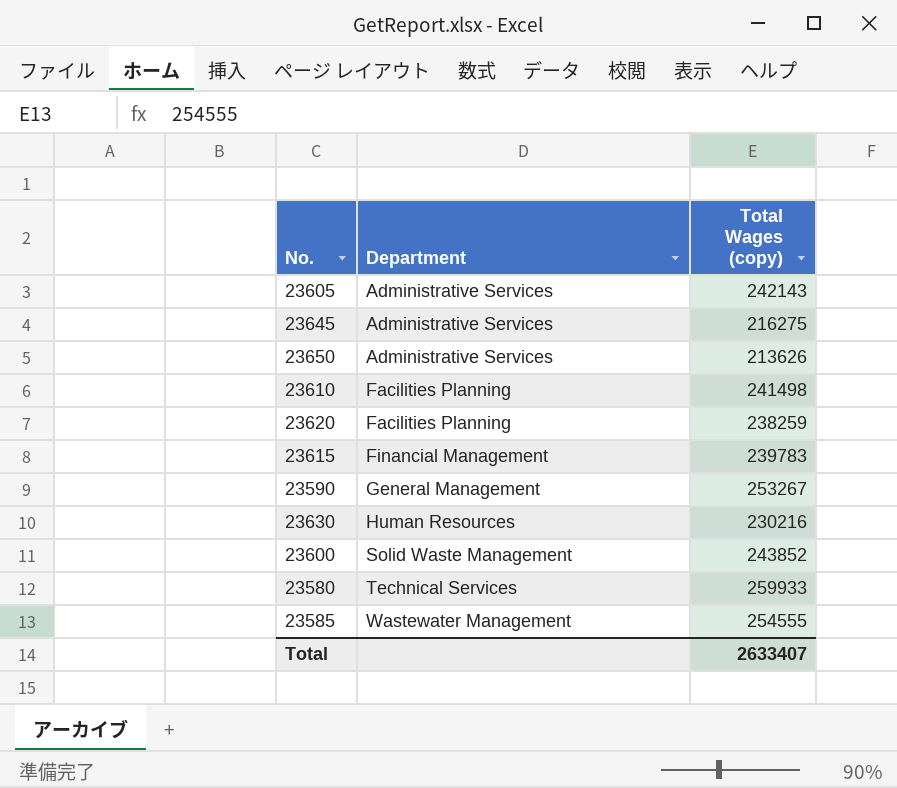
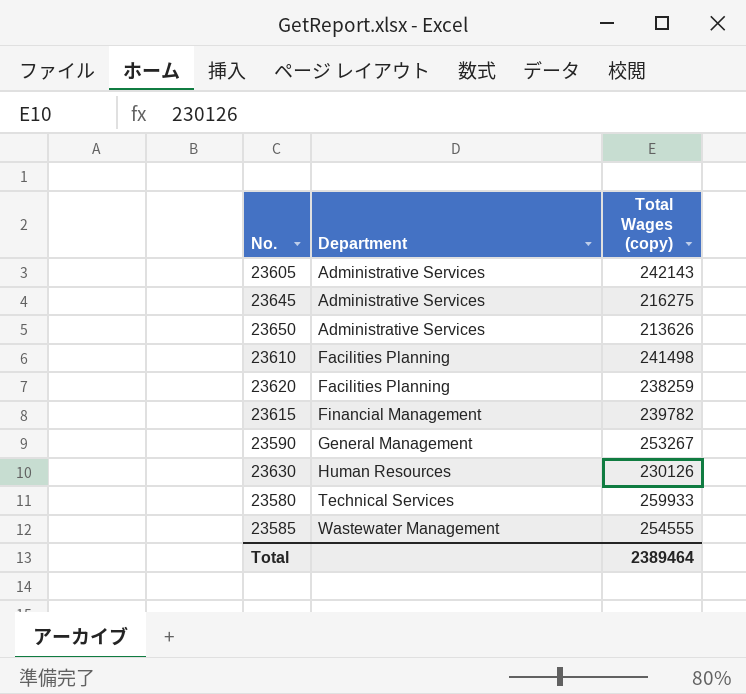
row 23600: Solid Waste Management | 243852 -> none
23615 | Total Wages (copy): 239783 -> 239782
23630 | Total Wages (copy): 230216 -> 230126
Total | Total Wages (copy): 2633407 -> 2389464

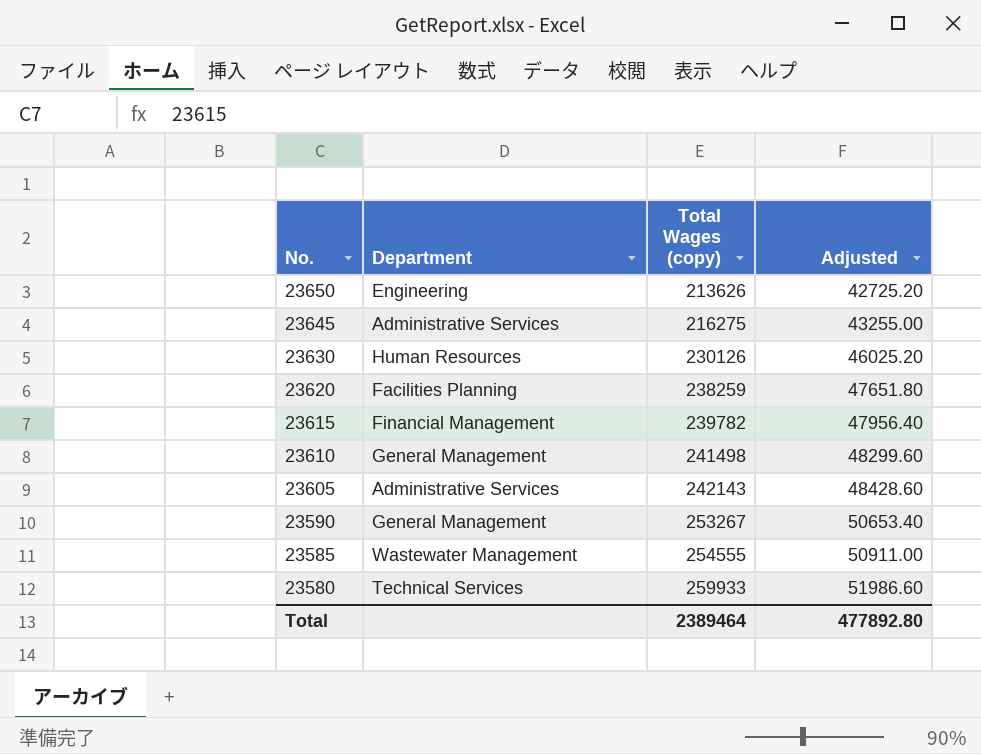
row order: Department ascending -> No. descending
column Adjusted | formula: none -> [Total Wages (copy)] * 0.2
23650 | Department: Administrative Services -> Engineering
23610 | Department: Facilities Planning -> General Management

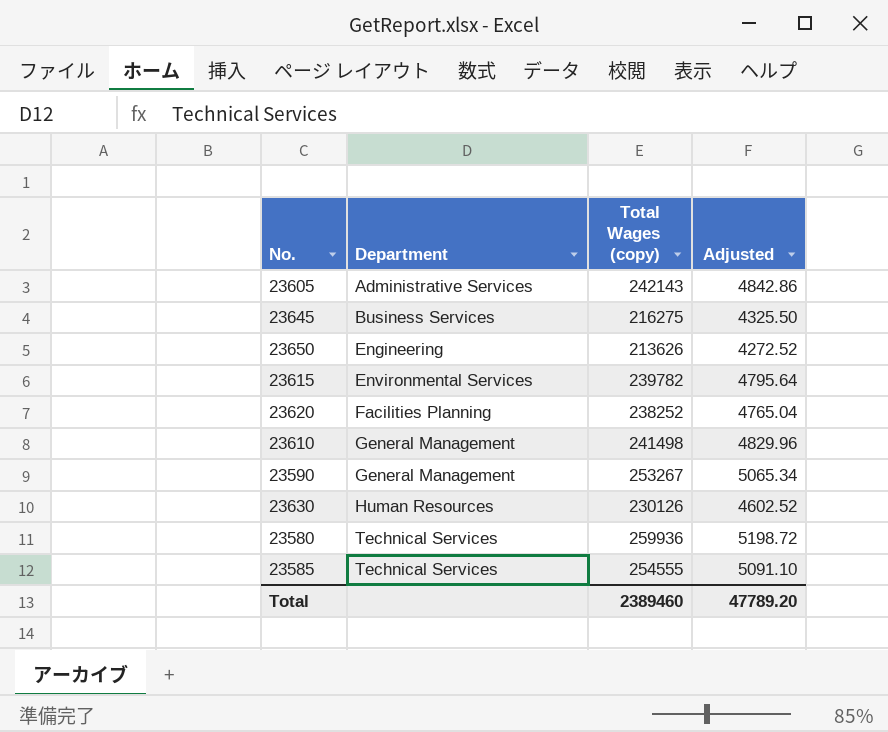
row order: No. descending -> Department ascending
column Adjusted | formula: [Total Wages (copy)] * 0.2 -> [Total Wages (copy)] * 0.02
23645 | Department: Administrative Services -> Business Services
23615 | Department: Financial Management -> Environmental Services
23620 | Total Wages (copy): 238259 -> 238252
23580 | Total Wages (copy): 259933 -> 259936
23585 | Department: Wastewater Management -> Technical Services
Total | Total Wages (copy): 2389464 -> 2389460
Total | Adjusted: 477892.80 -> 47789.20

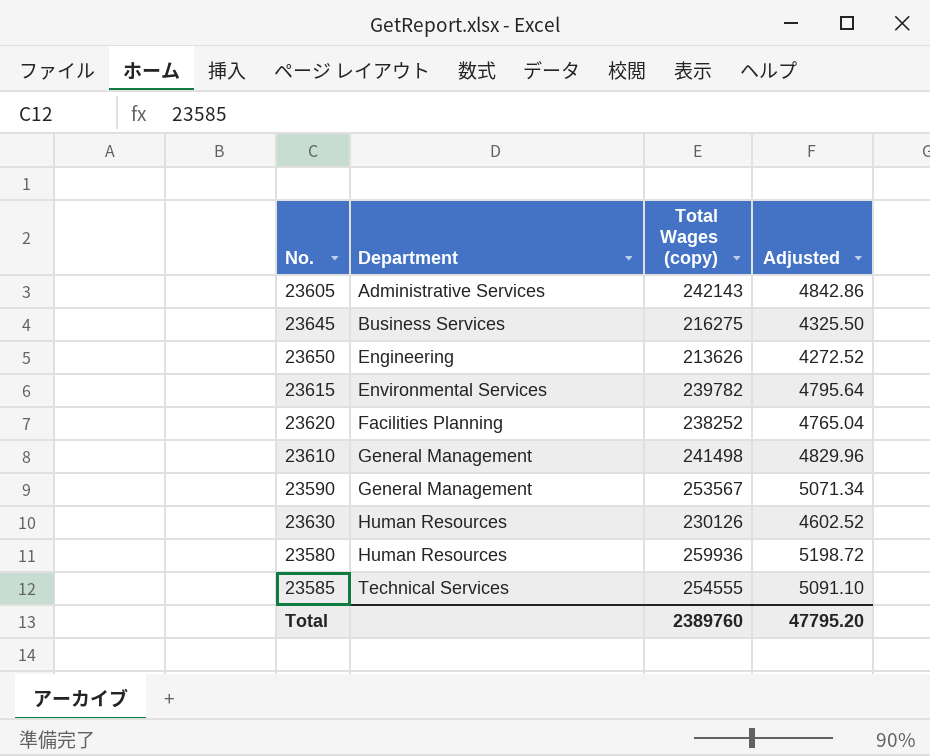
23590 | Total Wages (copy): 253267 -> 253567
23590 | Adjusted: 5065.34 -> 5071.34
23580 | Department: Technical Services -> Human Resources
Total | Total Wages (copy): 2389460 -> 2389760
Total | Adjusted: 47789.20 -> 47795.20

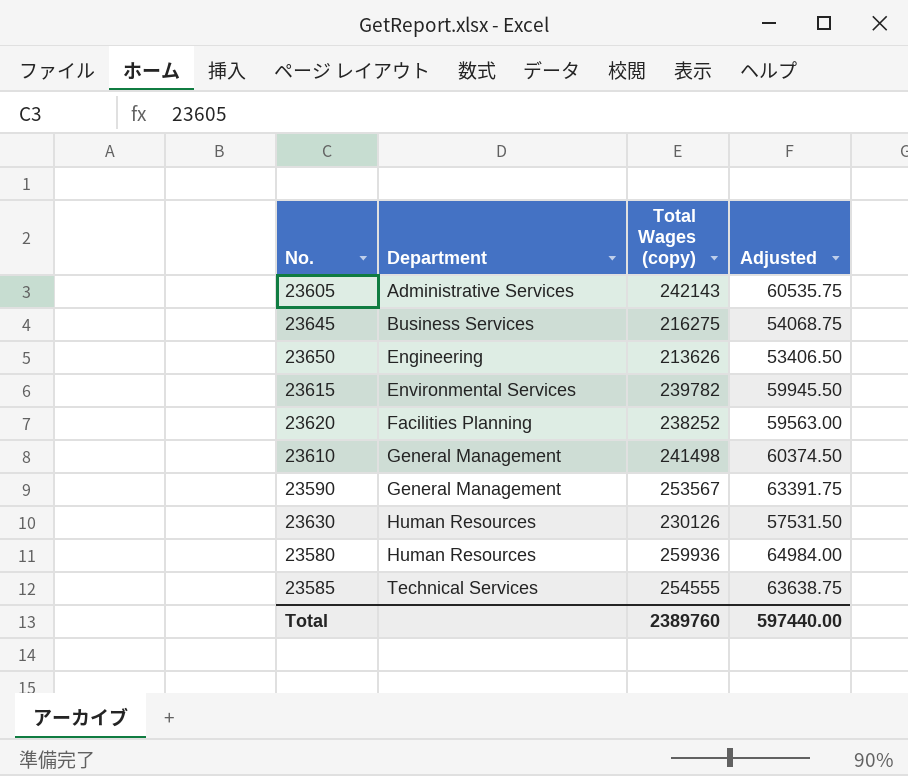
column Adjusted | formula: [Total Wages (copy)] * 0.02 -> [Total Wages (copy)] * 0.25
Total | Adjusted: 47795.20 -> 597440.00

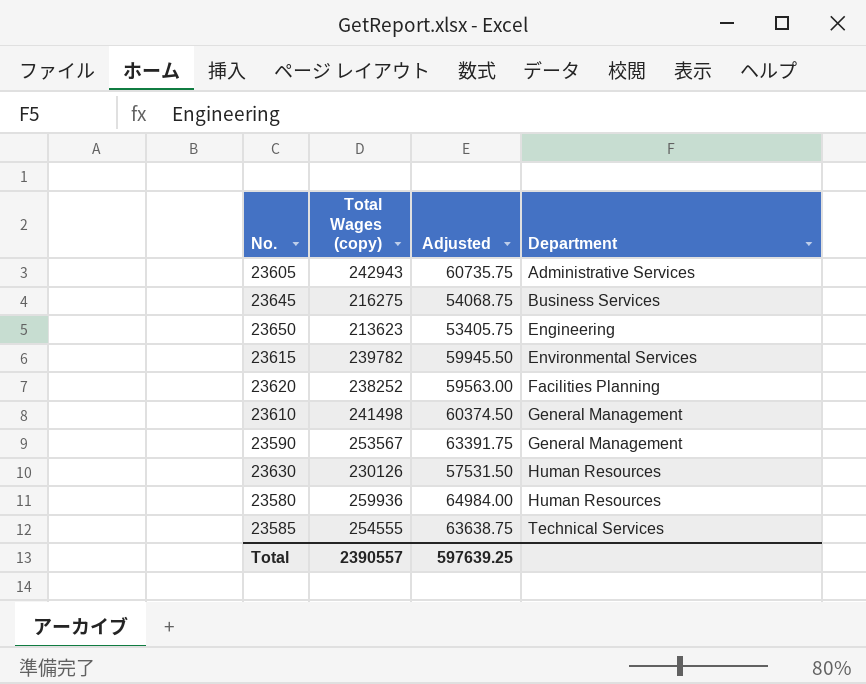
column Department | position: 2 -> 4
23605 | Total Wages (copy): 242143 -> 242943
23605 | Adjusted: 60535.75 -> 60735.75
23650 | Total Wages (copy): 213626 -> 213623
23650 | Adjusted: 53406.50 -> 53405.75
Total | Total Wages (copy): 2389760 -> 2390557
Total | Adjusted: 597440.00 -> 597639.25

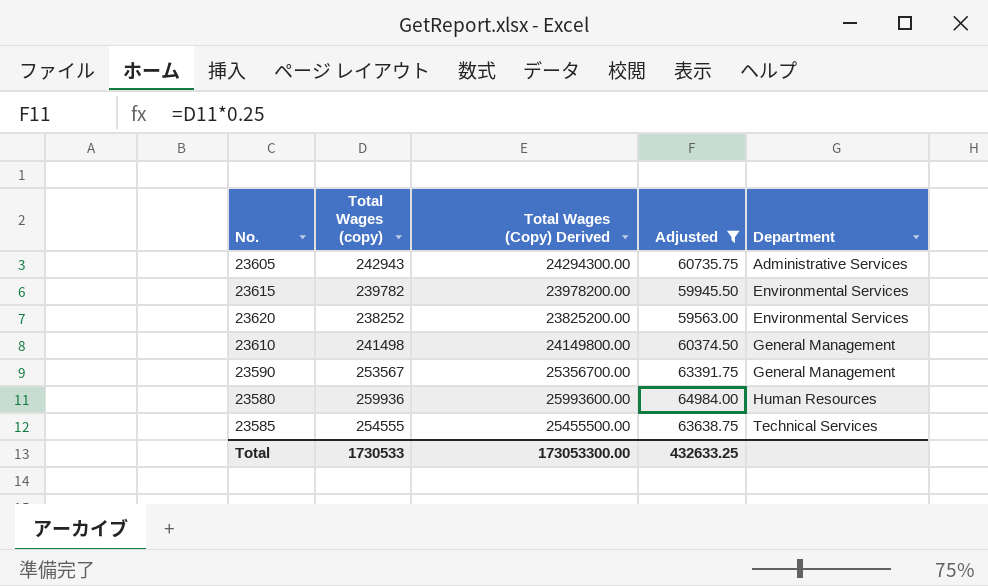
filter: none -> Adjusted >= 59563.00
column Total Wages (Copy) Derived | formula: none -> [Total Wages (copy)] * 100
23620 | Department: Facilities Planning -> Environmental Services
Total | Total Wages (copy): 2390557 -> 1730533
Total | Adjusted: 597639.25 -> 432633.25

